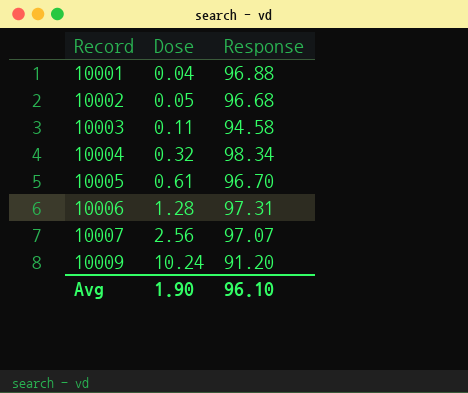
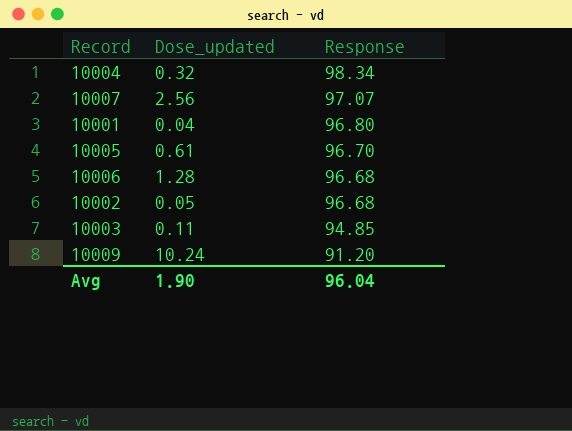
row order: Record ascending -> Response descending
column name: Dose -> Dose_updated
10001 | Response: 96.88 -> 96.80
10006 | Response: 97.31 -> 96.68
10003 | Response: 94.58 -> 94.85
Avg | Response: 96.10 -> 96.04

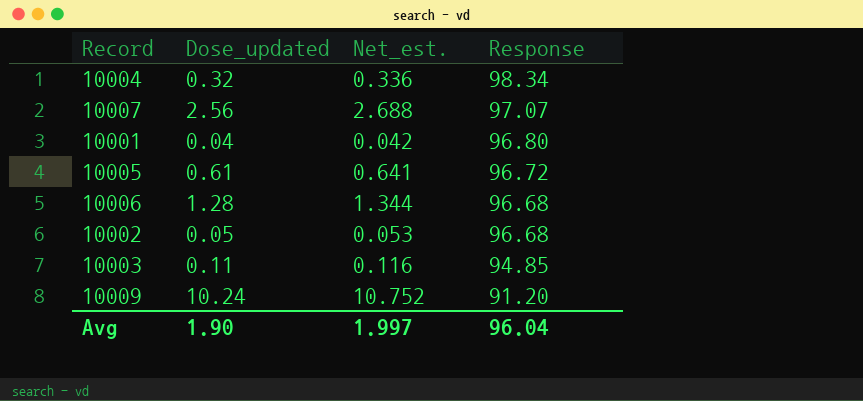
column Net_est. | formula: none -> [Dose_updated] * 1.05
10005 | Response: 96.70 -> 96.72

